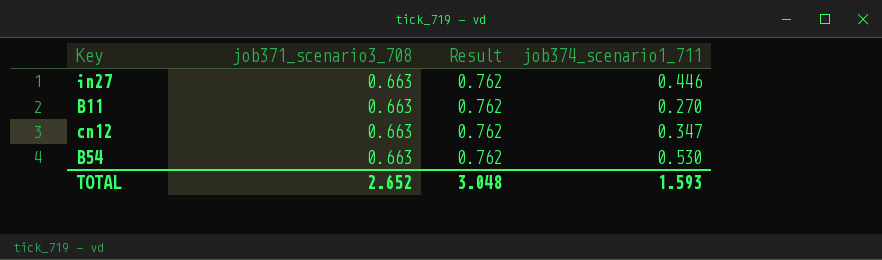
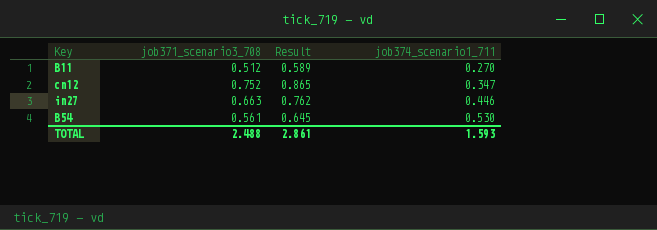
row order: none -> job374_scenario1_711 ascending
B11 | job371_scenario3_708: 0.663 -> 0.512
B11 | Result: 0.762 -> 0.589
cn12 | job371_scenario3_708: 0.663 -> 0.752
cn12 | Result: 0.762 -> 0.865
B54 | job371_scenario3_708: 0.663 -> 0.561
B54 | Result: 0.762 -> 0.645
TOTAL | job371_scenario3_708: 2.652 -> 2.488
TOTAL | Result: 3.048 -> 2.861

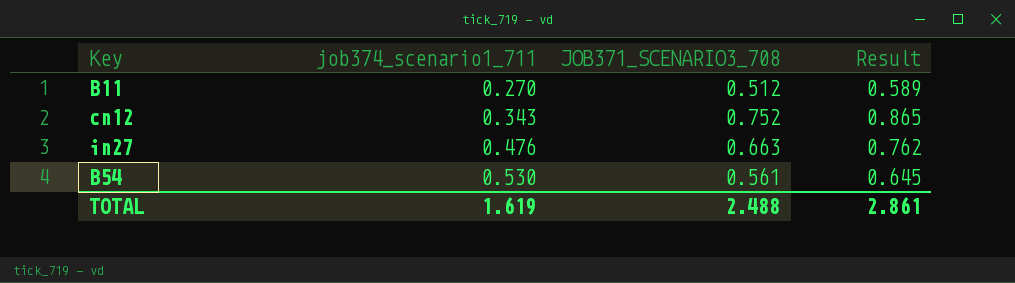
column job374_scenario1_711 | position: 4 -> 2
column name: job371_scenario3_708 -> JOB371_SCENARIO3_708
cn12 | job374_scenario1_711: 0.347 -> 0.343
in27 | job374_scenario1_711: 0.446 -> 0.476
TOTAL | job374_scenario1_711: 1.593 -> 1.619

